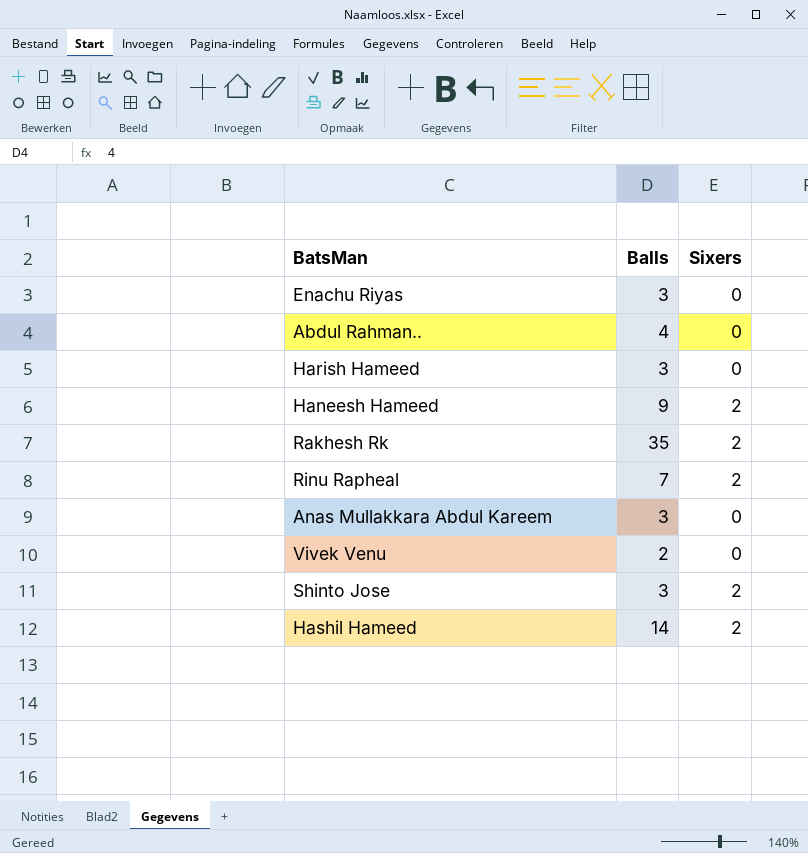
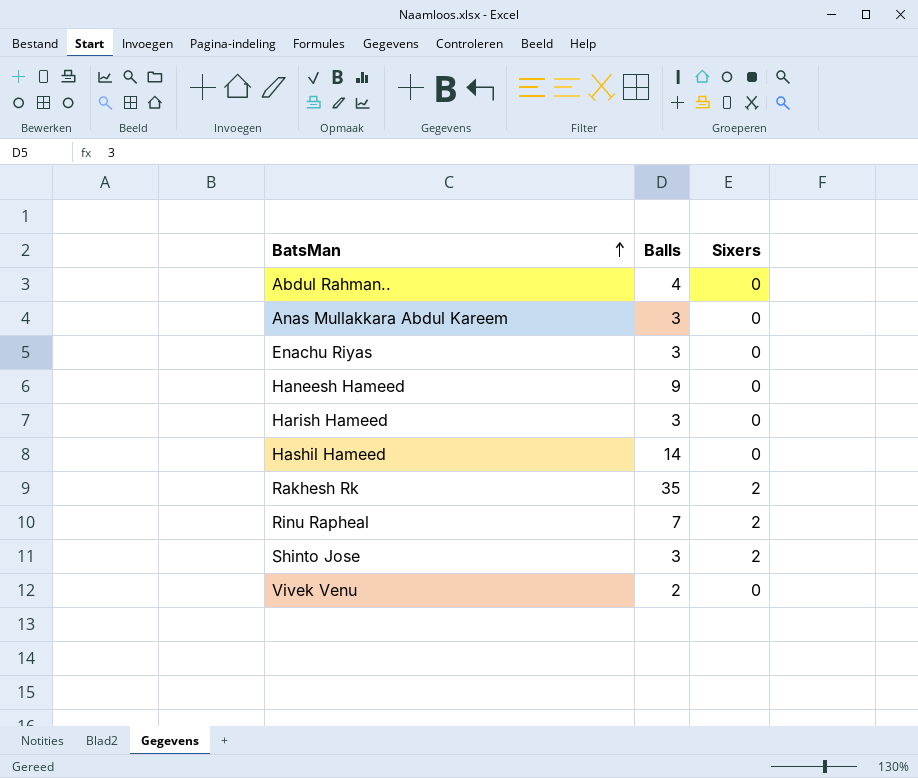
row order: none -> BatsMan ascending
Haneesh Hameed | Sixers: 2 -> 0
Hashil Hameed | Sixers: 2 -> 0

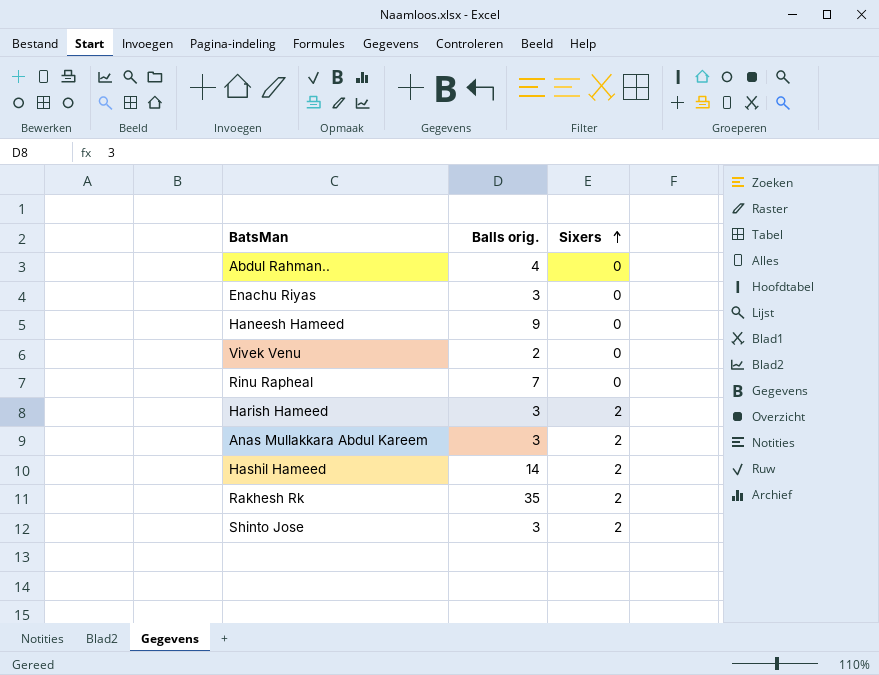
row order: BatsMan ascending -> Sixers ascending
column name: Balls -> Balls orig.
Rinu Rapheal | Sixers: 2 -> 0
Harish Hameed | Sixers: 0 -> 2
Anas Mullakkara Abdul Kareem | Sixers: 0 -> 2
Hashil Hameed | Sixers: 0 -> 2

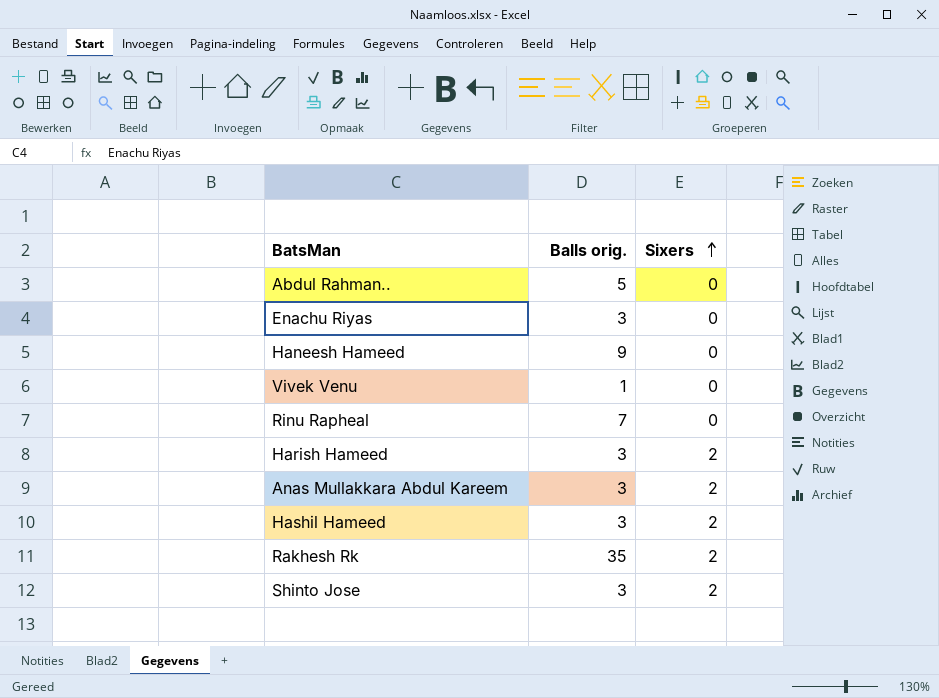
Abdul Rahman.. | Balls orig.: 4 -> 5
Vivek Venu | Balls orig.: 2 -> 1
Hashil Hameed | Balls orig.: 14 -> 3

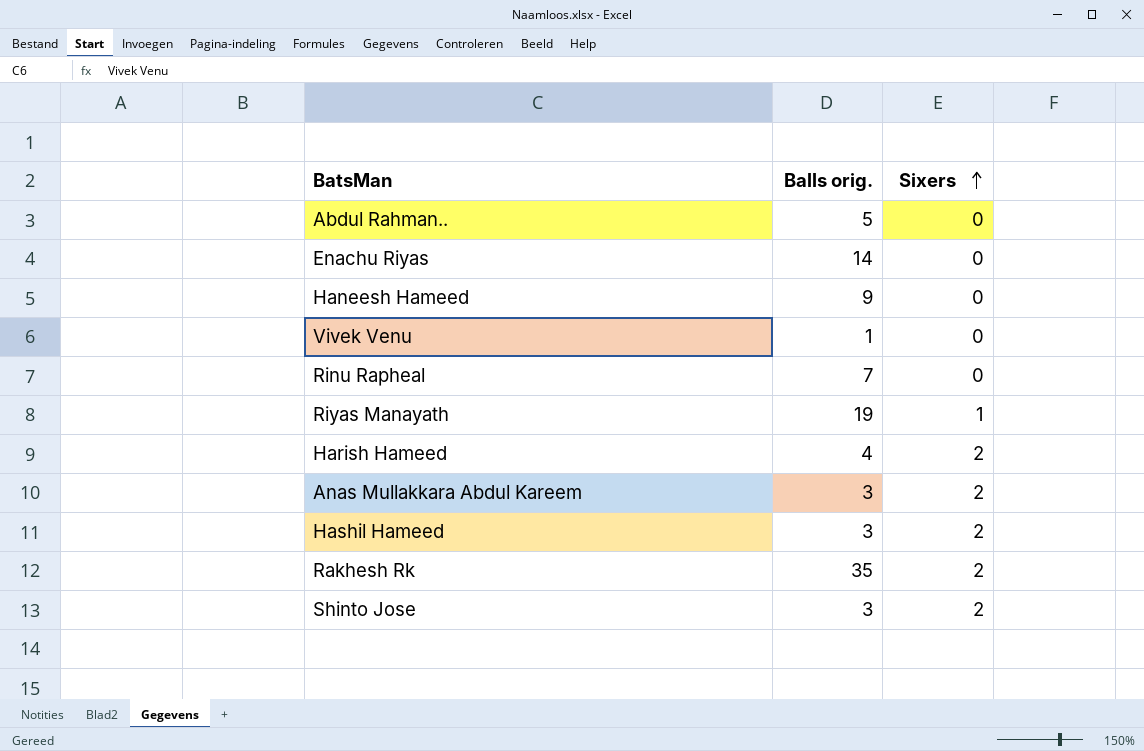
Enachu Riyas | Balls orig.: 3 -> 14
row Riyas Manayath: none -> 19 | 1
Harish Hameed | Balls orig.: 3 -> 4

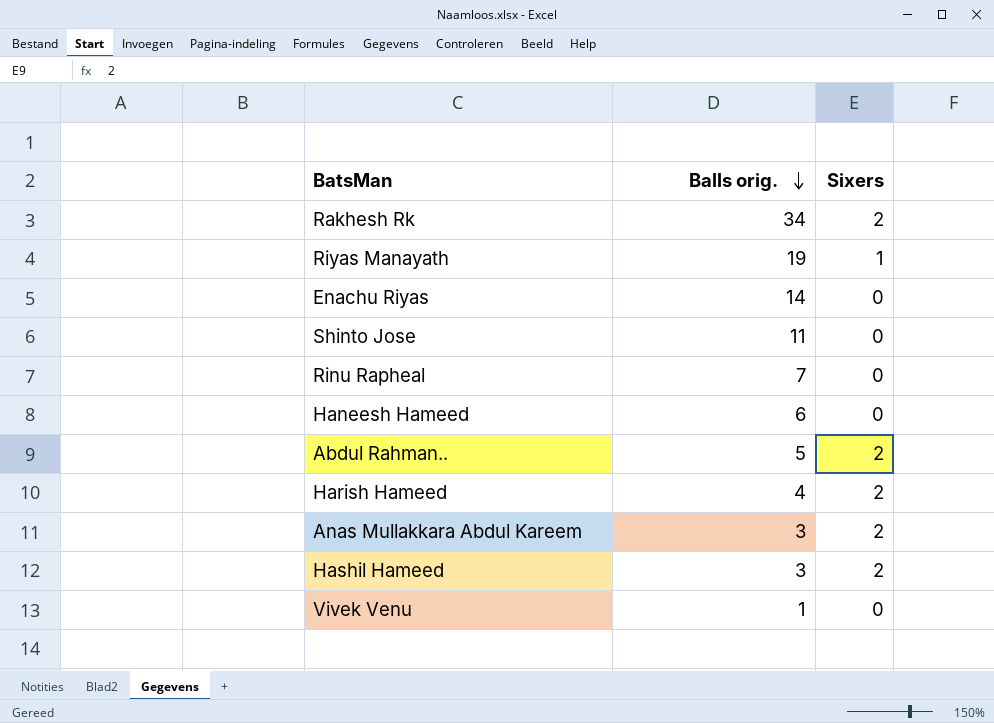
row order: Sixers ascending -> Balls orig. descending
Rakhesh Rk | Balls orig.: 35 -> 34
Shinto Jose | Balls orig.: 3 -> 11
Shinto Jose | Sixers: 2 -> 0
Haneesh Hameed | Balls orig.: 9 -> 6
Abdul Rahman.. | Sixers: 0 -> 2

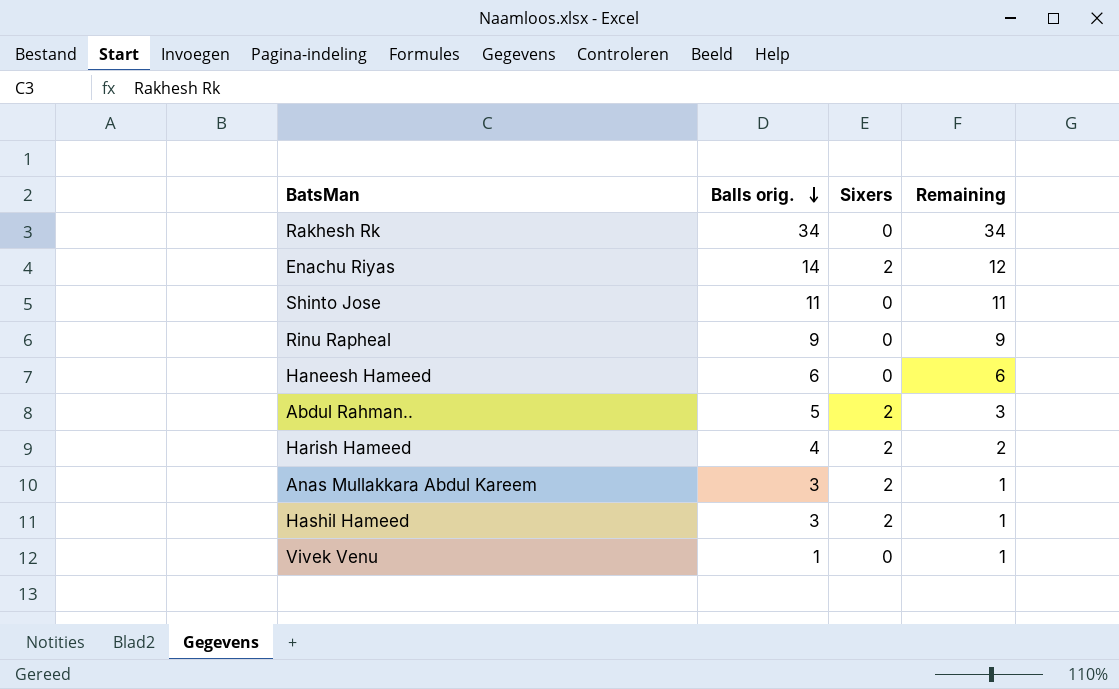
column Remaining | formula: none -> [Balls orig.] - [Sixers]
row Riyas Manayath: 19 | 1 -> none
Rakhesh Rk | Sixers: 2 -> 0
Enachu Riyas | Sixers: 0 -> 2
Rinu Rapheal | Balls orig.: 7 -> 9

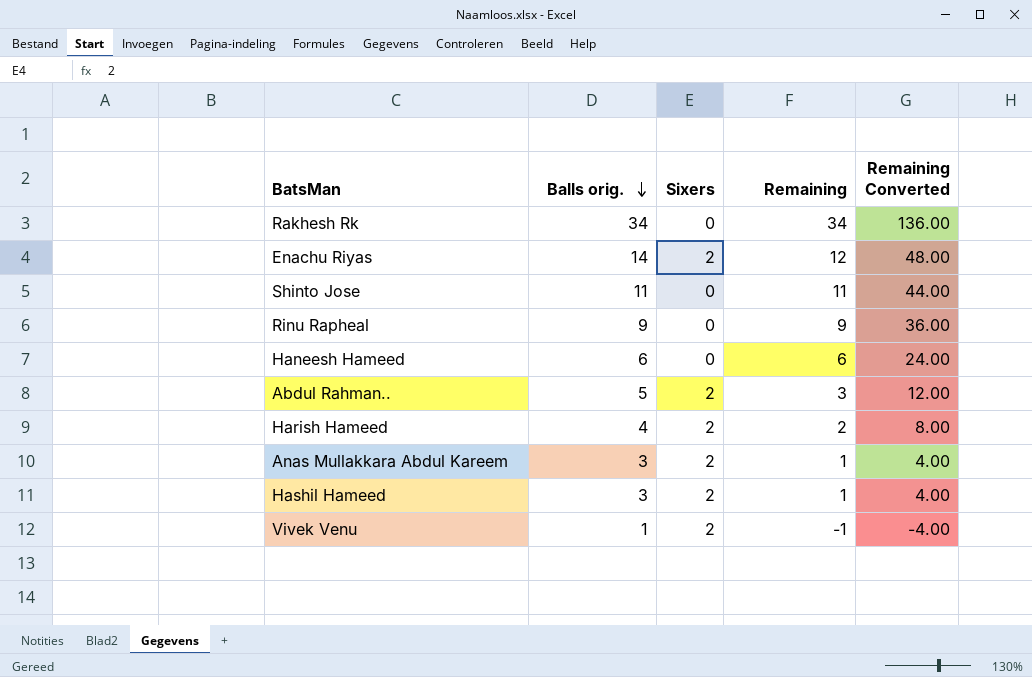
column Remaining Converted | formula: none -> [Remaining] * 4
Vivek Venu | Sixers: 0 -> 2
Vivek Venu | Remaining: 1 -> -1

